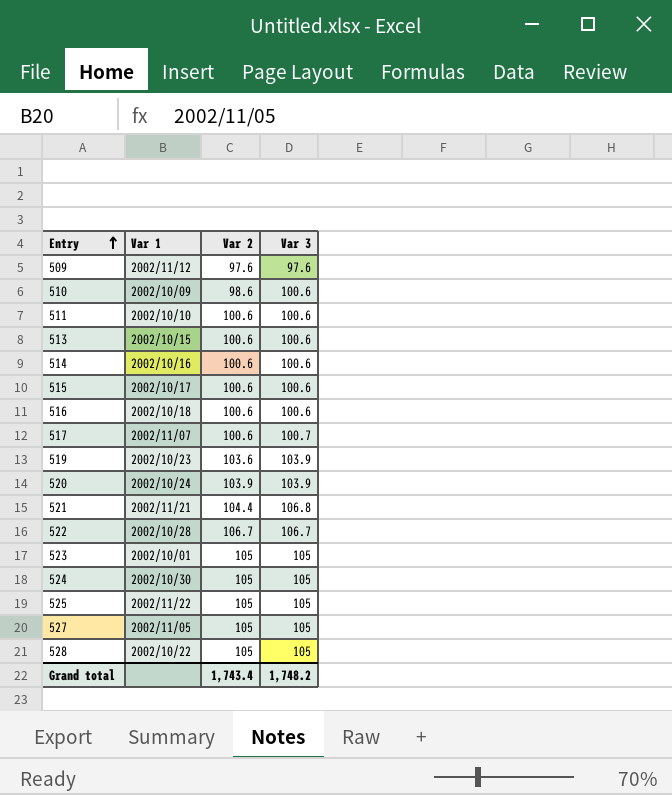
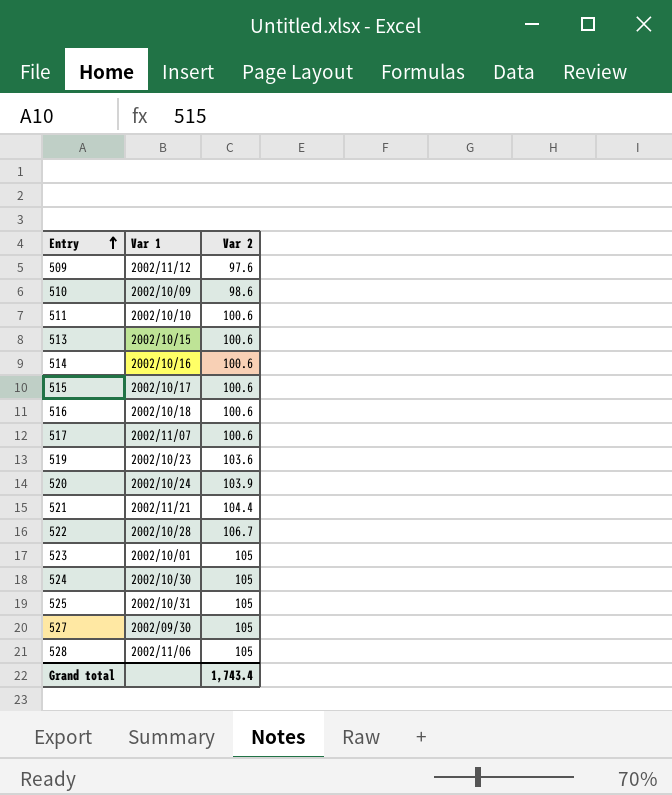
column Var 3 | position: 4 -> none
525 | Var 1: 2002/11/22 -> 2002/10/31
527 | Var 1: 2002/11/05 -> 2002/09/30
528 | Var 1: 2002/10/22 -> 2002/11/06

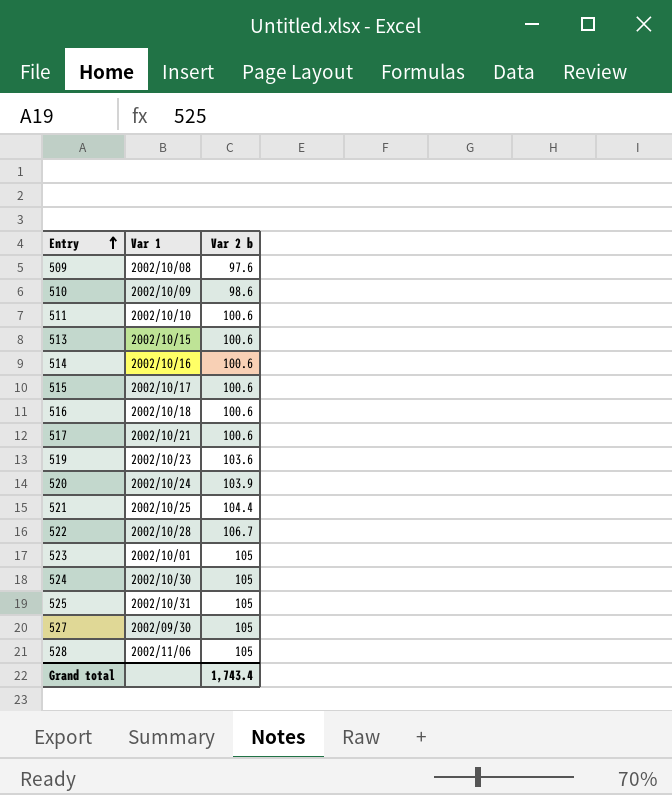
column name: Var 2 -> Var 2 b
509 | Var 1: 2002/11/12 -> 2002/10/08
517 | Var 1: 2002/11/07 -> 2002/10/21
521 | Var 1: 2002/11/21 -> 2002/10/25

